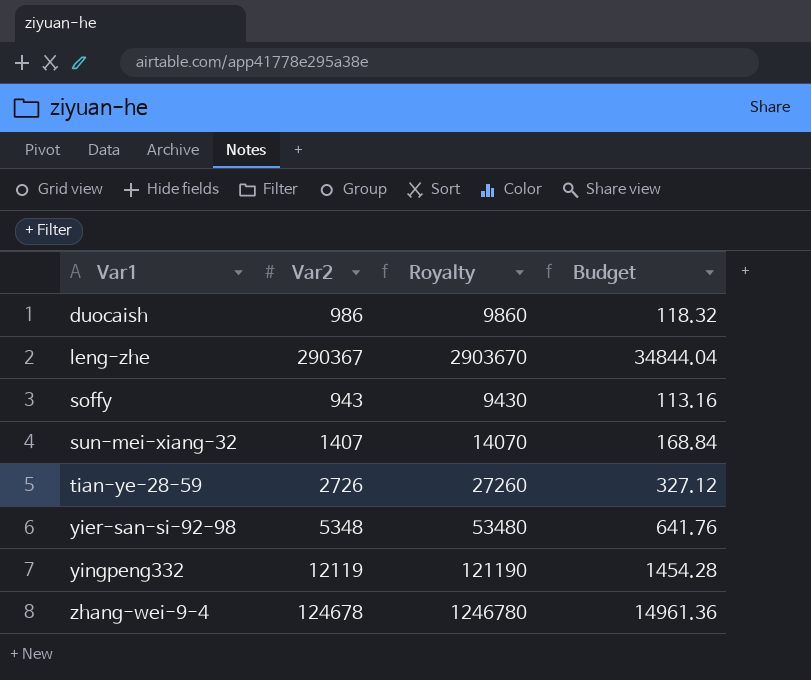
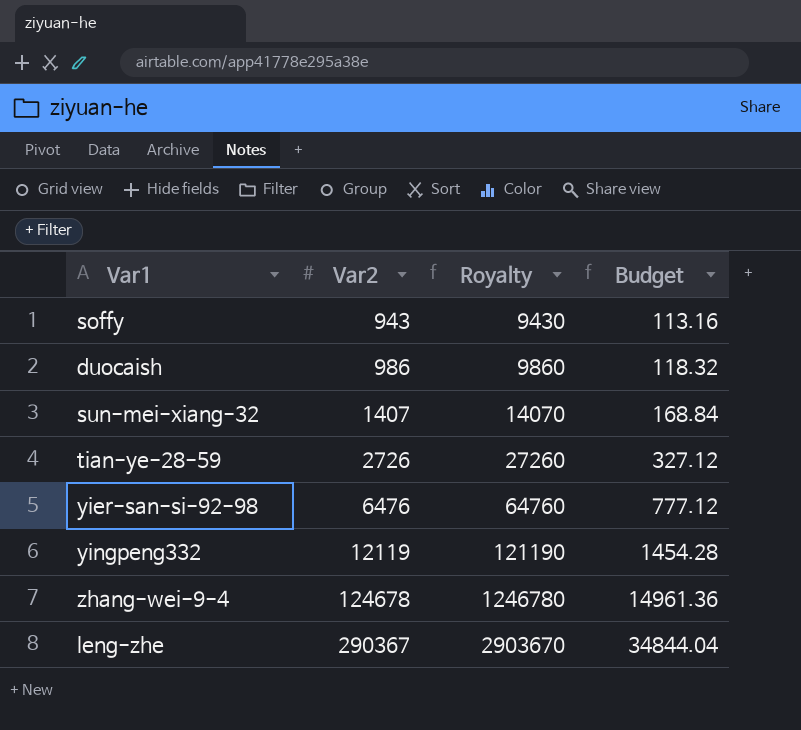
row order: Var1 ascending -> Var2 ascending
yier-san-si-92-98 | Var2: 5348 -> 6476
yier-san-si-92-98 | Royalty: 53480 -> 64760
yier-san-si-92-98 | Budget: 641.76 -> 777.12

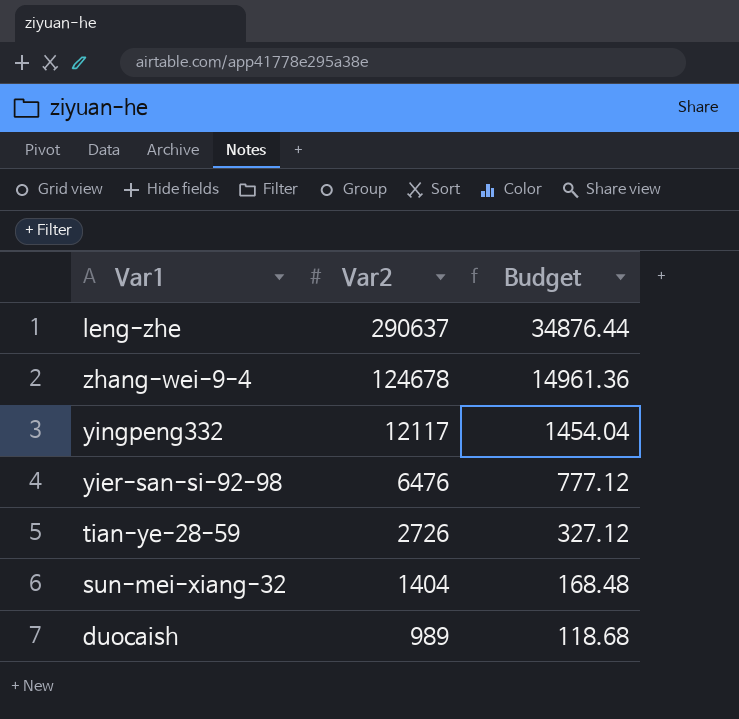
row order: Var2 ascending -> Var2 descending
column Royalty | formula: [Var2] * 10 -> none
row soffy: 943 | 9430 | 113.16 -> none
leng-zhe | Var2: 290367 -> 290637
leng-zhe | Budget: 34844.04 -> 34876.44
yingpeng332 | Var2: 12119 -> 12117
yingpeng332 | Budget: 1454.28 -> 1454.04
sun-mei-xiang-32 | Var2: 1407 -> 1404
sun-mei-xiang-32 | Budget: 168.84 -> 168.48
duocaish | Var2: 986 -> 989
duocaish | Budget: 118.32 -> 118.68

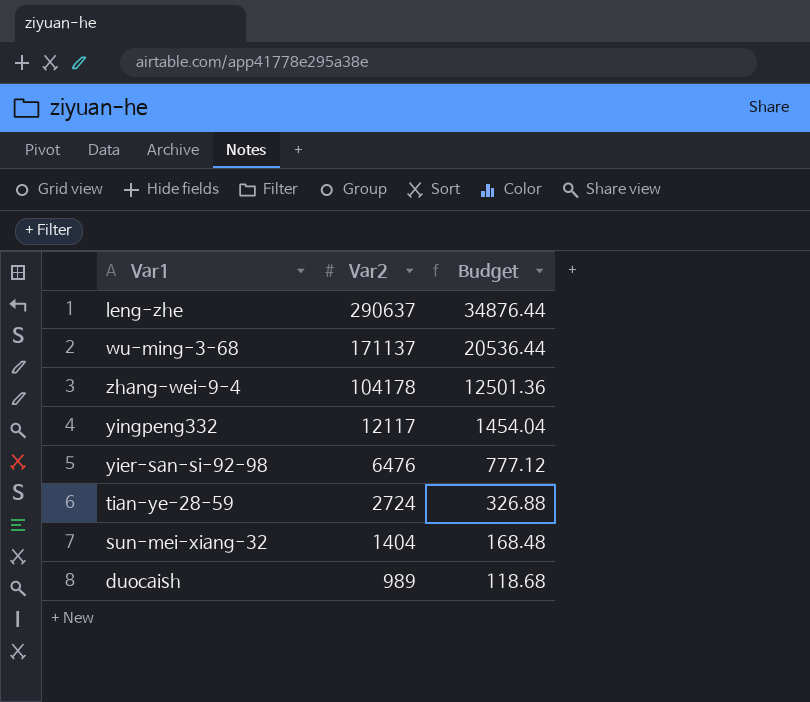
row wu-ming-3-68: none -> 171137 | 20536.44
zhang-wei-9-4 | Var2: 124678 -> 104178
zhang-wei-9-4 | Budget: 14961.36 -> 12501.36
tian-ye-28-59 | Var2: 2726 -> 2724
tian-ye-28-59 | Budget: 327.12 -> 326.88

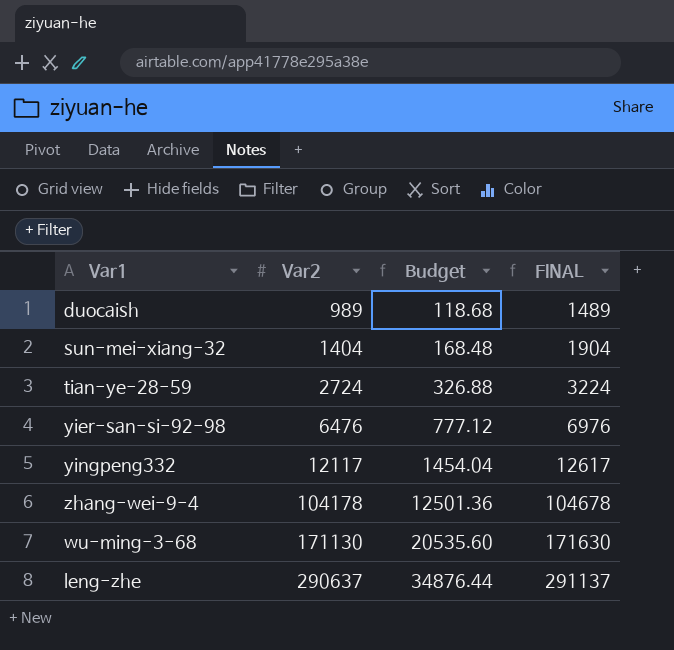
row order: Var2 descending -> Var2 ascending
column FINAL | formula: none -> [Var2] + 500
wu-ming-3-68 | Var2: 171137 -> 171130
wu-ming-3-68 | Budget: 20536.44 -> 20535.60

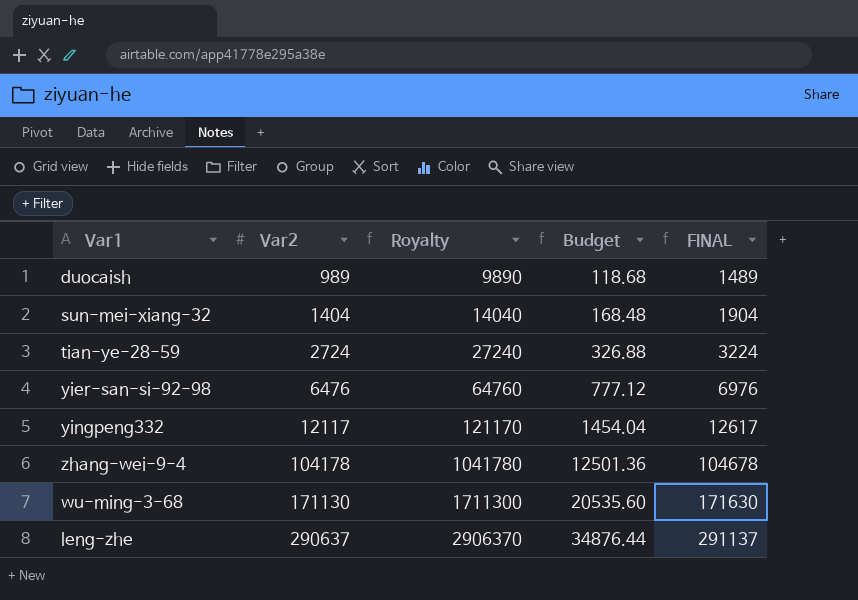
column Royalty | formula: none -> [Var2] * 10

